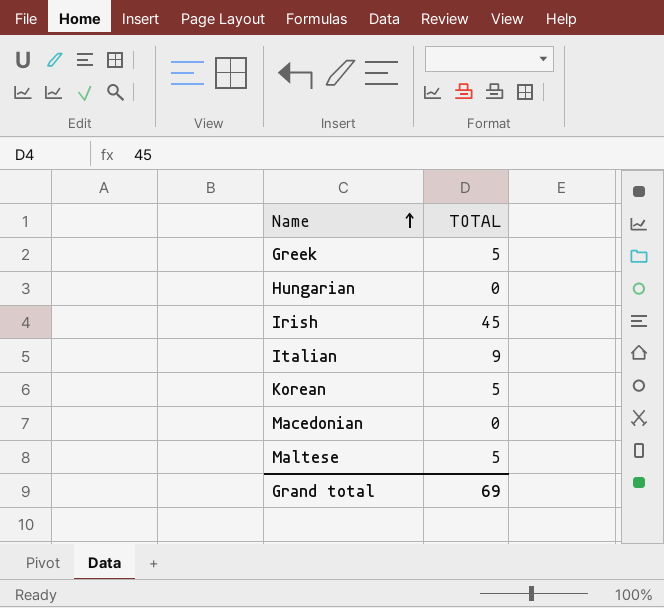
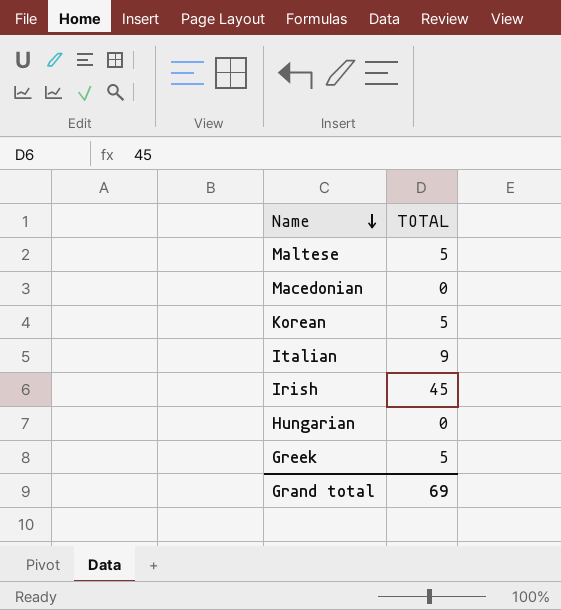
row order: Name ascending -> Name descending

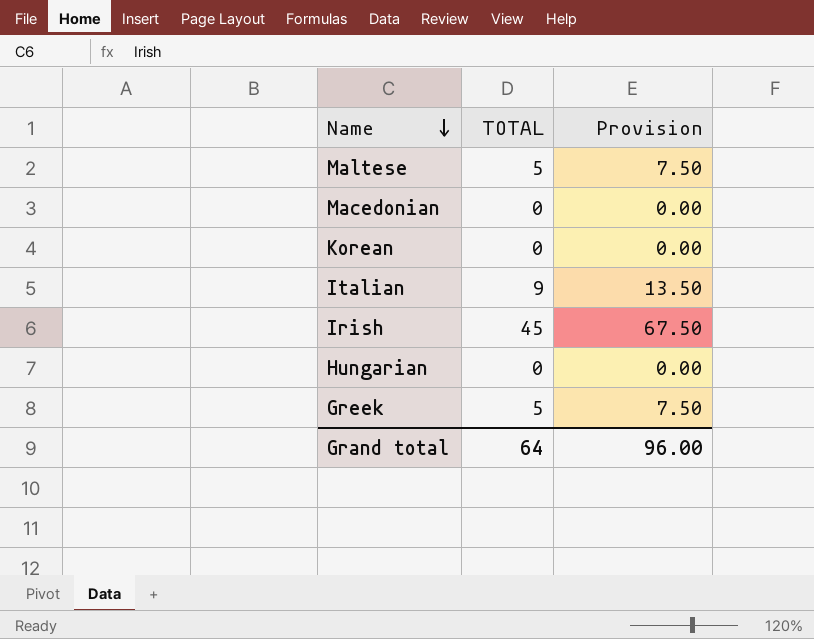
column Provision | formula: none -> [TOTAL] * 1.5
Korean | TOTAL: 5 -> 0
Grand total | TOTAL: 69 -> 64

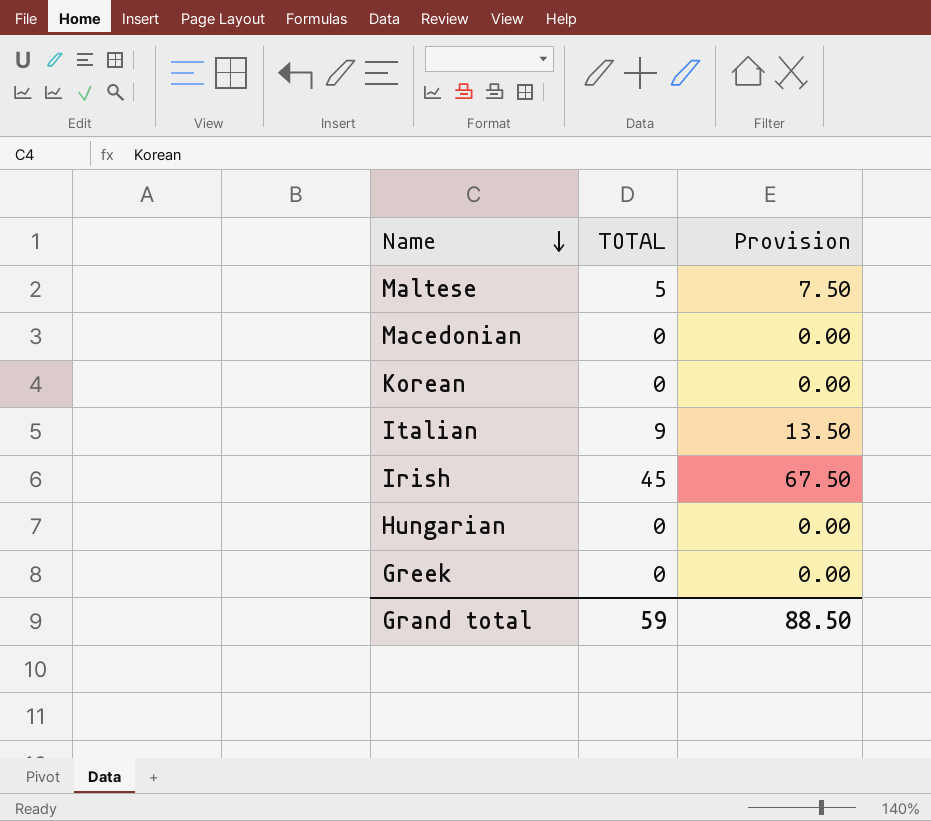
Greek | TOTAL: 5 -> 0
Greek | Provision: 7.50 -> 0.00
Grand total | TOTAL: 64 -> 59
Grand total | Provision: 96.00 -> 88.50

